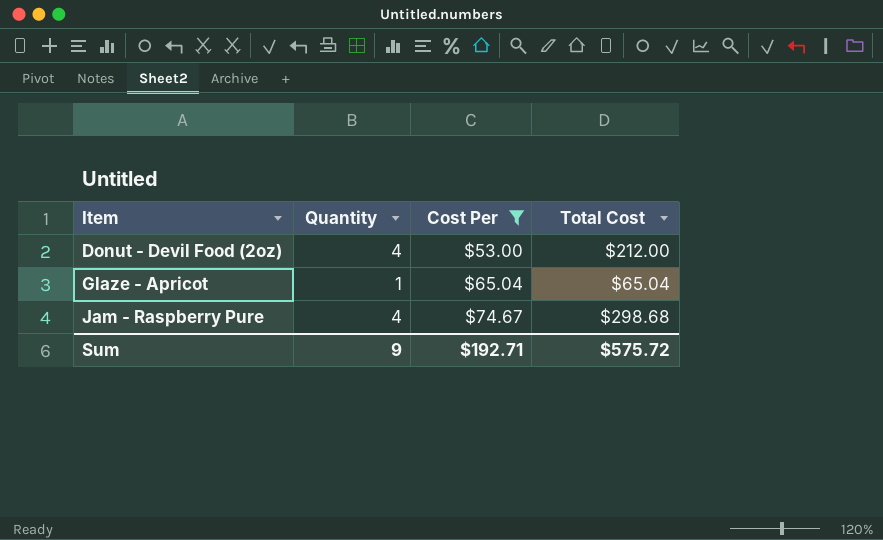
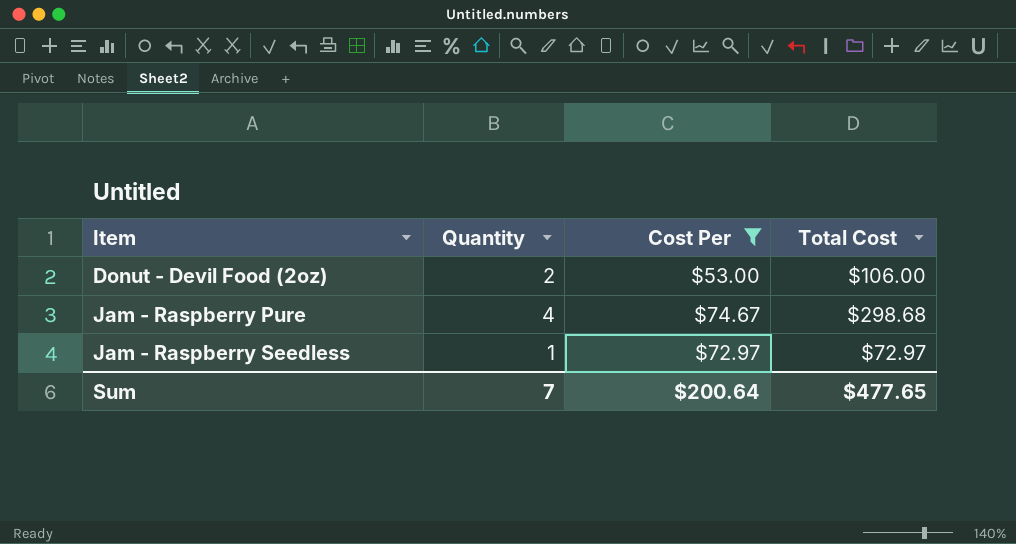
row Glaze - Apricot: 1 | $65.04 | $65.04 -> none
Donut - Devil Food (2oz) | Quantity: 4 -> 2
Donut - Devil Food (2oz) | Total Cost: $212.00 -> $106.00
row Jam - Raspberry Seedless: none -> 1 | $72.97 | $72.97
Sum | Quantity: 9 -> 7
Sum | Cost Per: $192.71 -> $200.64
Sum | Total Cost: $575.72 -> $477.65

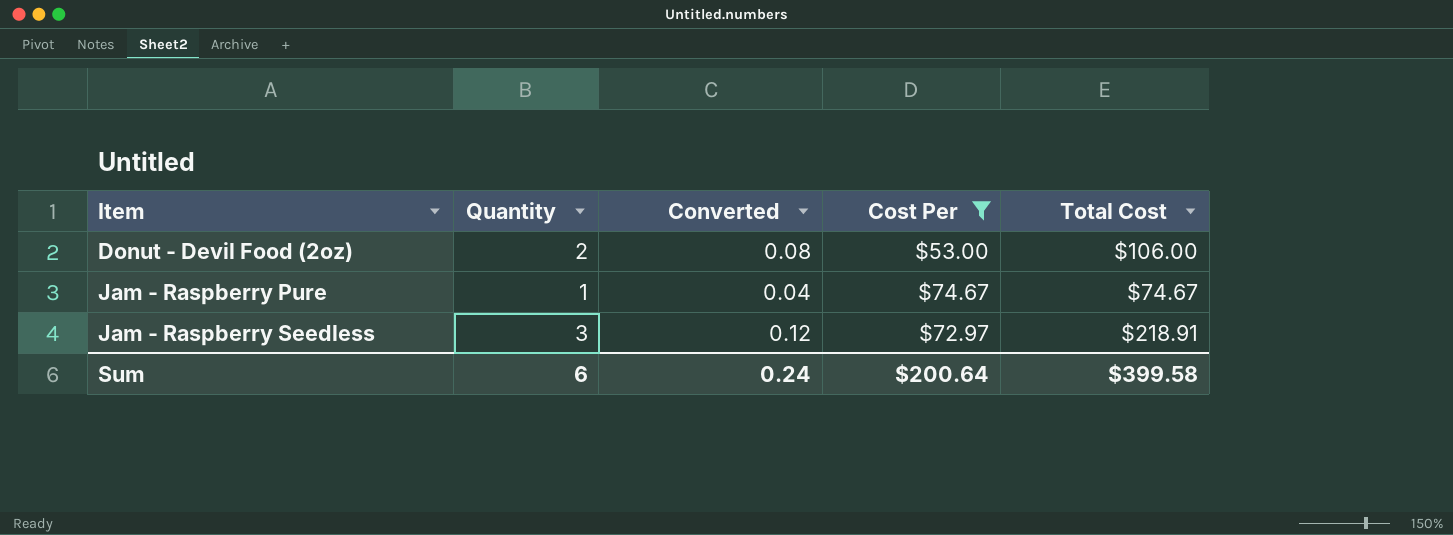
column Converted | formula: none -> [Quantity] * 0.04
Jam - Raspberry Pure | Quantity: 4 -> 1
Jam - Raspberry Pure | Total Cost: $298.68 -> $74.67
Jam - Raspberry Seedless | Quantity: 1 -> 3
Jam - Raspberry Seedless | Total Cost: $72.97 -> $218.91
Sum | Quantity: 7 -> 6
Sum | Total Cost: $477.65 -> $399.58

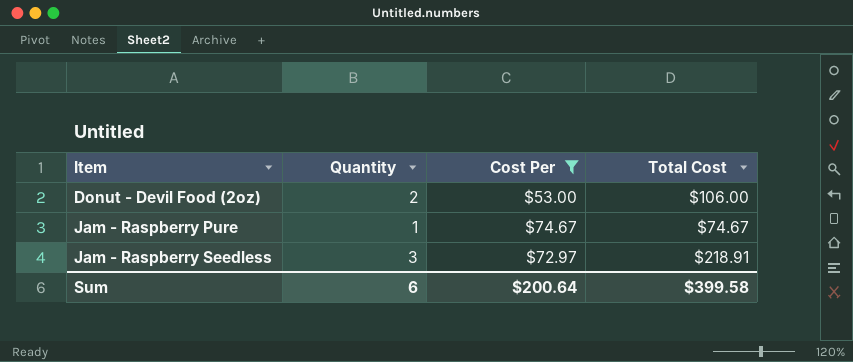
column Converted | formula: [Quantity] * 0.04 -> none

